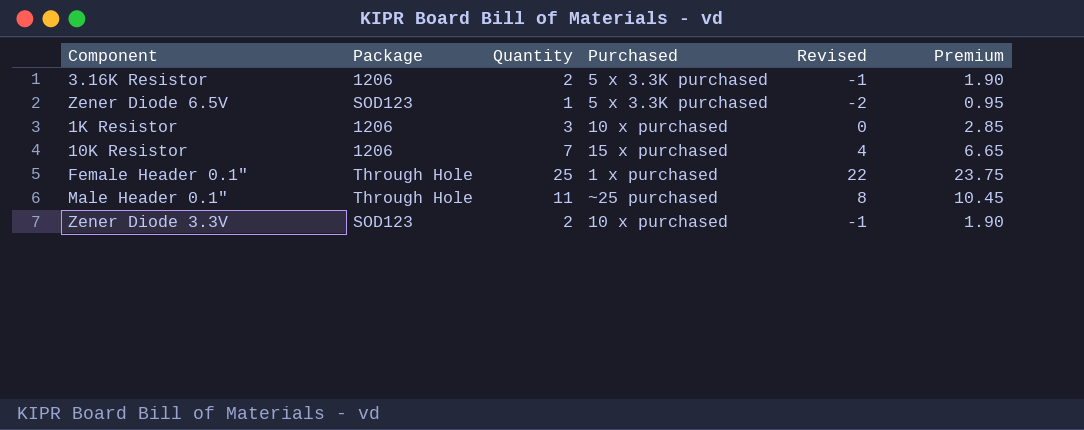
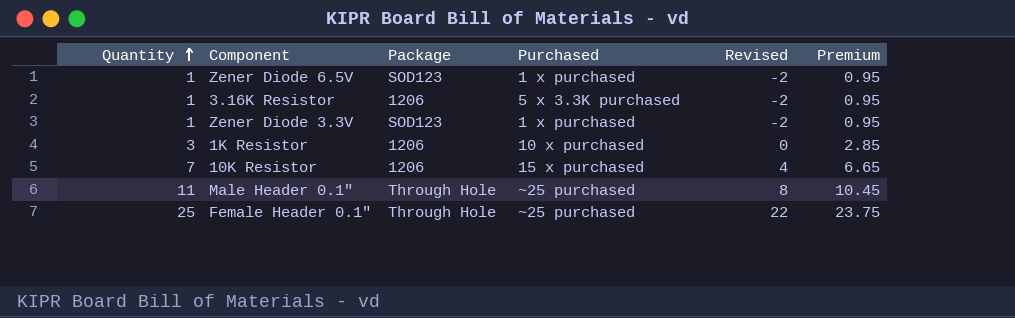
row order: none -> Quantity ascending
column Quantity | position: 3 -> 1
Zener Diode 6.5V | Purchased: 5 x 3.3K purchased -> 1 x purchased
3.16K Resistor | Quantity: 2 -> 1
3.16K Resistor | Revised: -1 -> -2
3.16K Resistor | Premium: 1.90 -> 0.95
Zener Diode 3.3V | Quantity: 2 -> 1
Zener Diode 3.3V | Purchased: 10 x purchased -> 1 x purchased
Zener Diode 3.3V | Revised: -1 -> -2
Zener Diode 3.3V | Premium: 1.90 -> 0.95
Female Header 0.1" | Purchased: 1 x purchased -> ~25 purchased

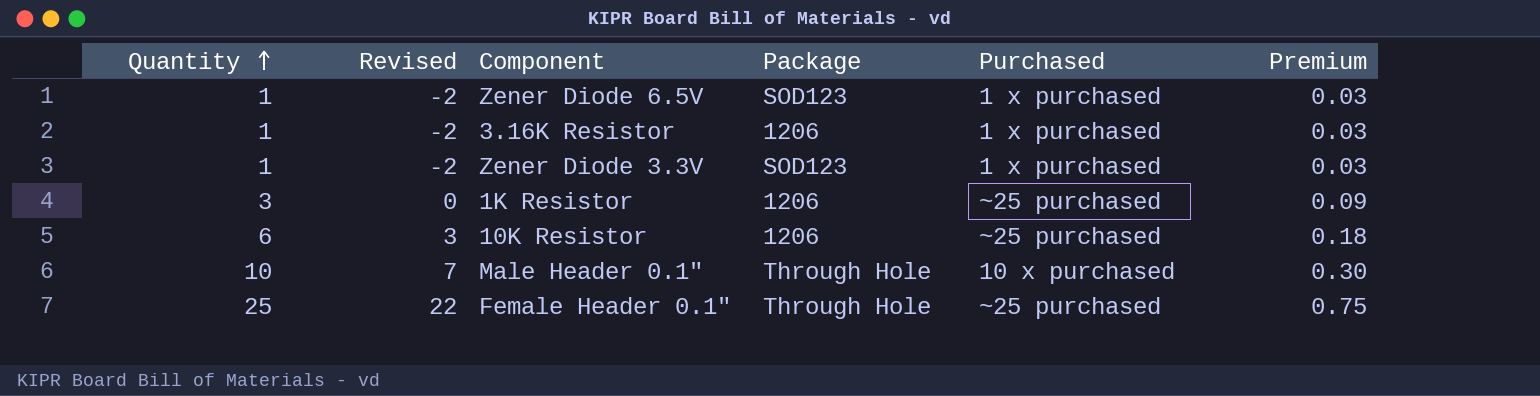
column Revised | position: 5 -> 2
column Premium | formula: [Quantity] * 0.95 -> [Quantity] * 0.03
3.16K Resistor | Purchased: 5 x 3.3K purchased -> 1 x purchased
1K Resistor | Purchased: 10 x purchased -> ~25 purchased
10K Resistor | Quantity: 7 -> 6
10K Resistor | Revised: 4 -> 3
10K Resistor | Purchased: 15 x purchased -> ~25 purchased
Male Header 0.1" | Quantity: 11 -> 10
Male Header 0.1" | Revised: 8 -> 7
Male Header 0.1" | Purchased: ~25 purchased -> 10 x purchased

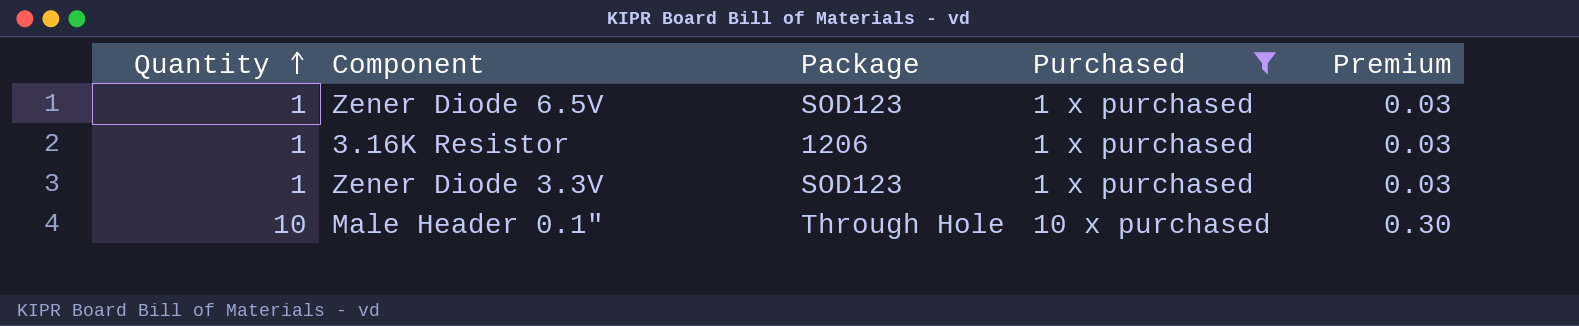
filter: none -> Purchased != ~25 purchased
column Revised | formula: [Quantity] - 3 -> none

